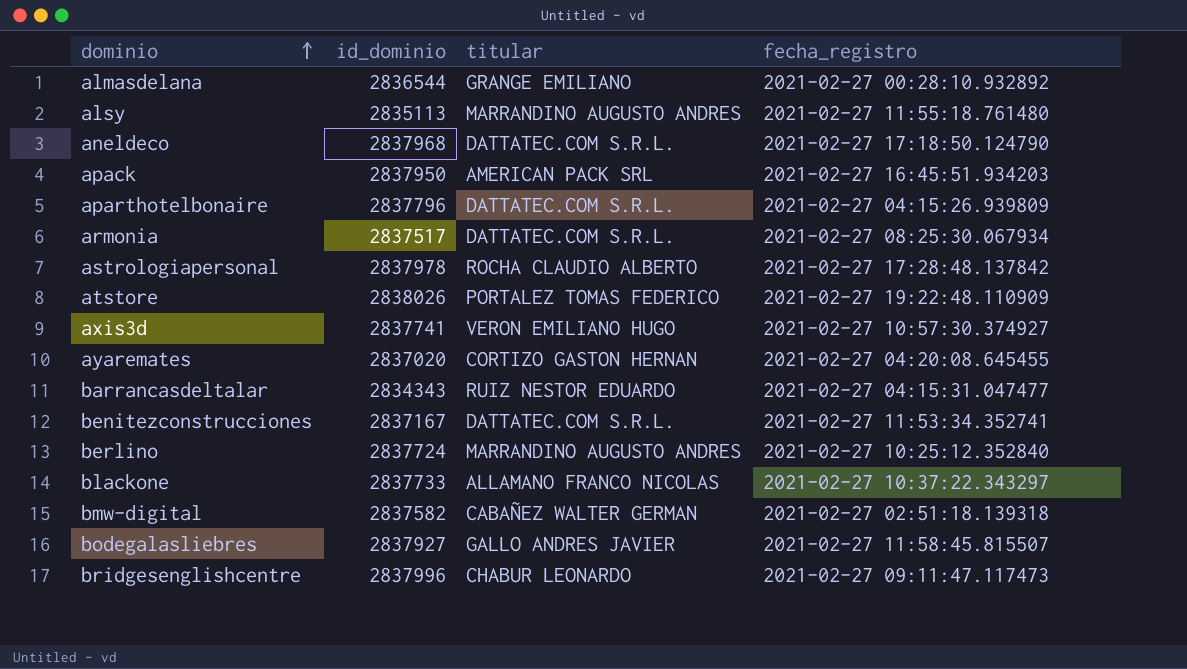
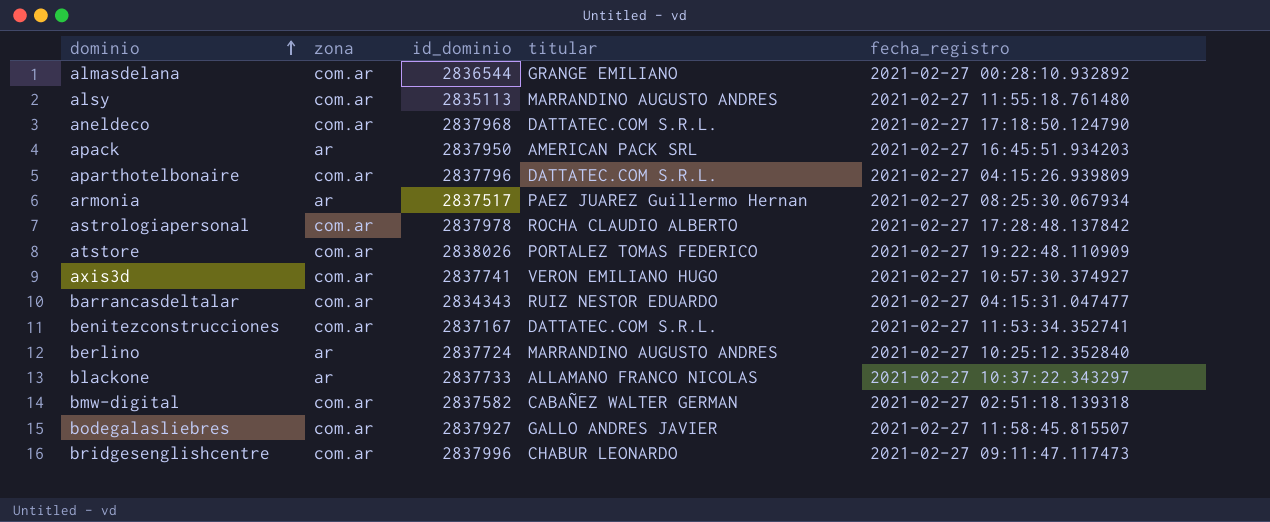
column zona | position: none -> 2
row ayaremates: 2837020 | CORTIZO GASTON HERNAN | 2021-02-27 04:20:08.645455 -> none
armonia | titular: DATTATEC.COM S.R.L. -> PAEZ JUAREZ Guillermo Hernan

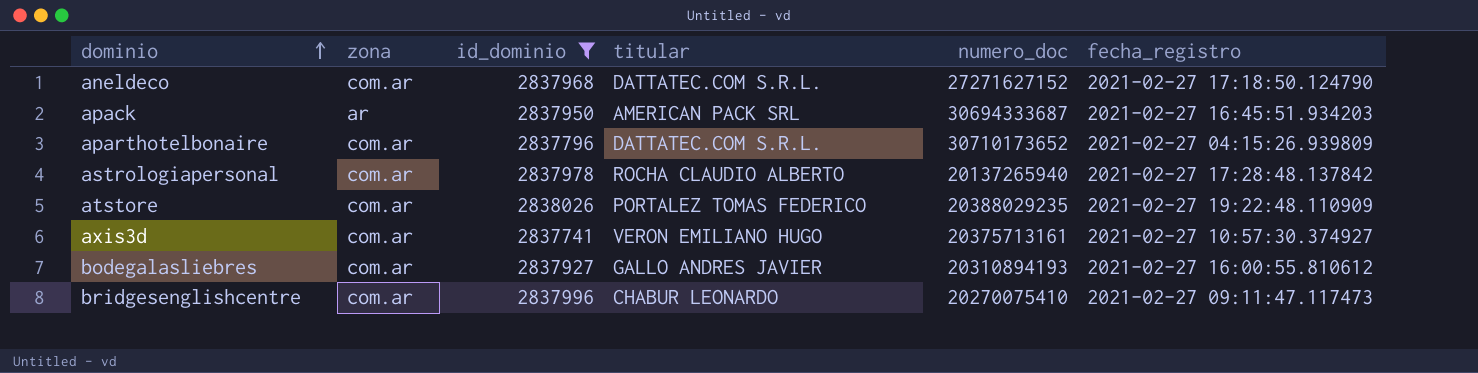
filter: none -> id_dominio >= 2837741
column numero_doc | position: none -> 5
bodegalasliebres | fecha_registro: 2021-02-27 11:58:45.815507 -> 2021-02-27 16:00:55.810612

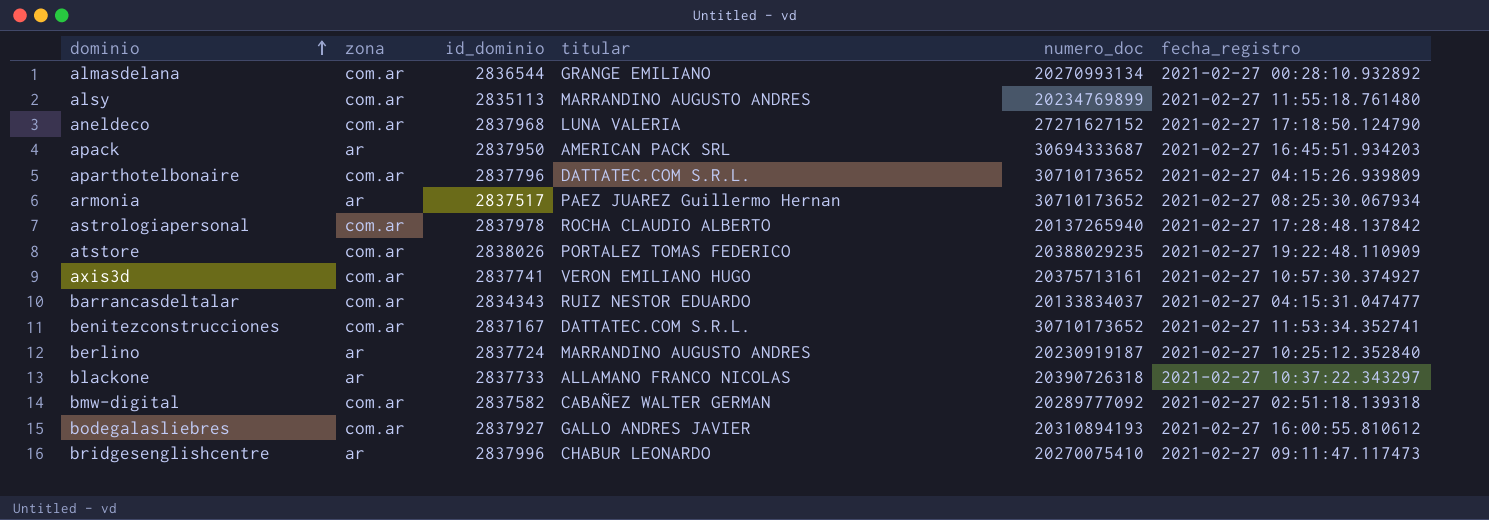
filter: id_dominio >= 2837741 -> none
aneldeco | titular: DATTATEC.COM S.R.L. -> LUNA VALERIA
bridgesenglishcentre | zona: com.ar -> ar

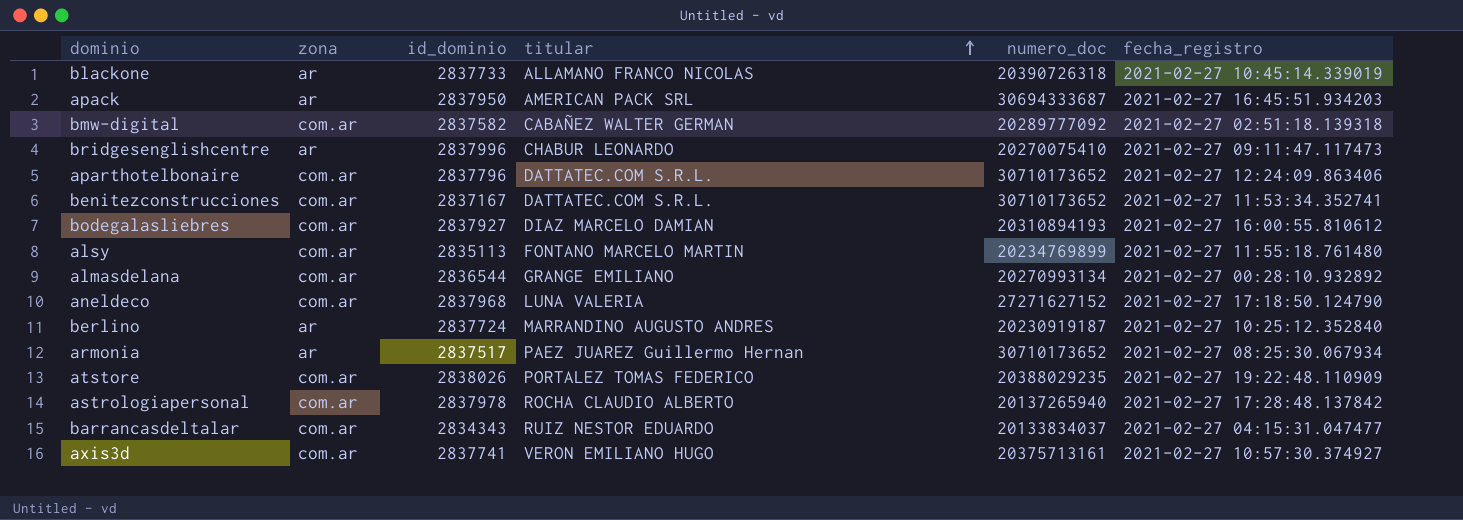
row order: dominio ascending -> titular ascending
blackone | fecha_registro: 2021-02-27 10:37:22.343297 -> 2021-02-27 10:45:14.339019
aparthotelbonaire | fecha_registro: 2021-02-27 04:15:26.939809 -> 2021-02-27 12:24:09.863406
bodegalasliebres | titular: GALLO ANDRES JAVIER -> DIAZ MARCELO DAMIAN
alsy | titular: MARRANDINO AUGUSTO ANDRES -> FONTANO MARCELO MARTIN

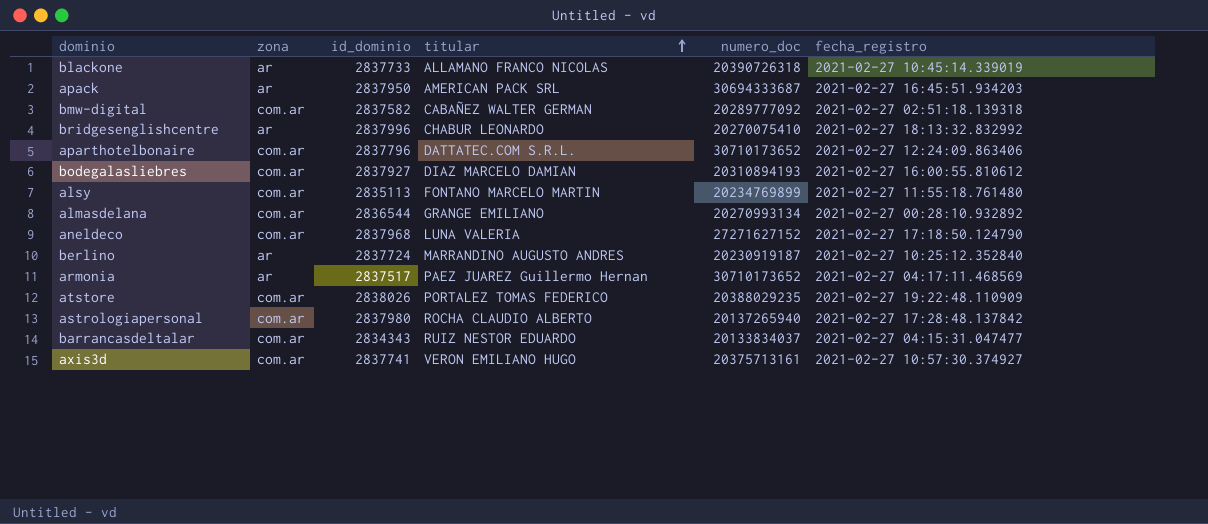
row benitezconstrucciones: com.ar | 2837167 | DATTATEC.COM S.R.L. | 30710173652 | 2021-02-27 11:53:34.352741 -> none
bridgesenglishcentre | fecha_registro: 2021-02-27 09:11:47.117473 -> 2021-02-27 18:13:32.832992
armonia | fecha_registro: 2021-02-27 08:25:30.067934 -> 2021-02-27 04:17:11.468569
astrologiapersonal | id_dominio: 2837978 -> 2837980

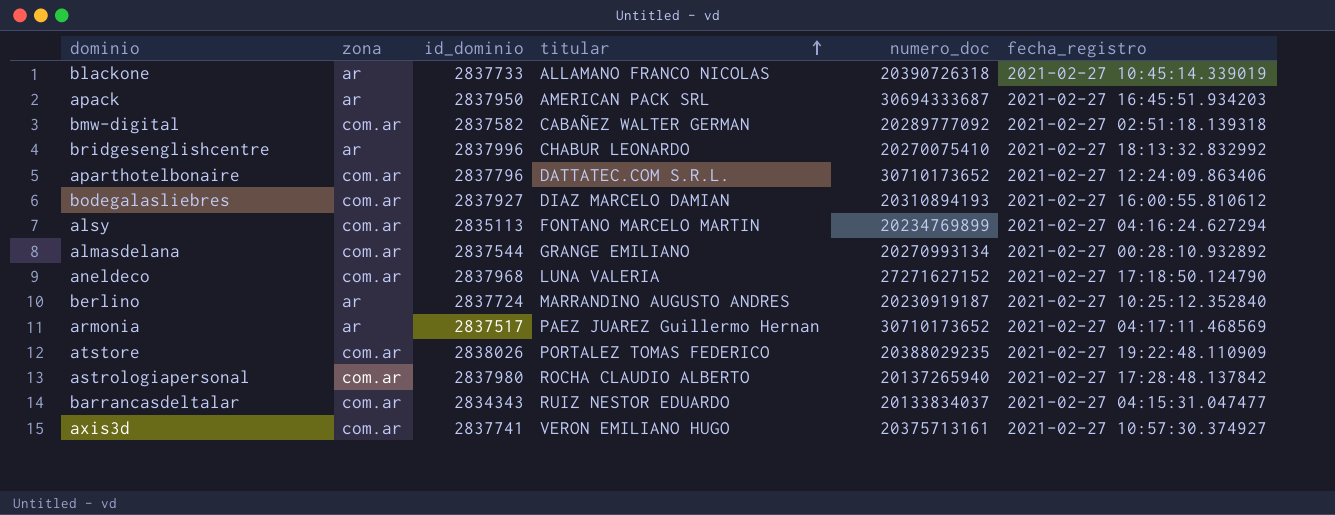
alsy | fecha_registro: 2021-02-27 11:55:18.761480 -> 2021-02-27 04:16:24.627294
almasdelana | id_dominio: 2836544 -> 2837544

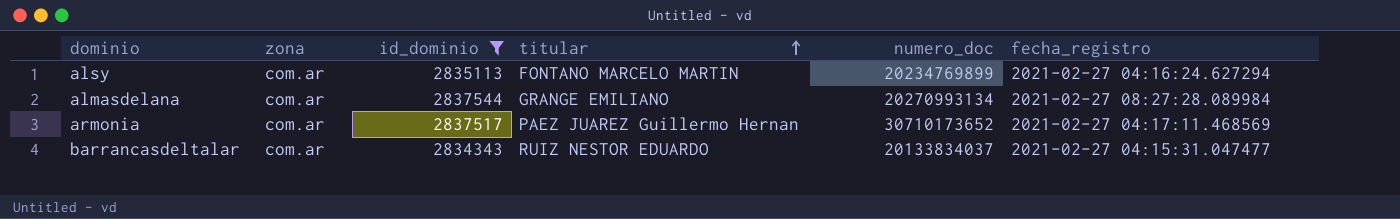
filter: none -> id_dominio <= 2837544
almasdelana | fecha_registro: 2021-02-27 00:28:10.932892 -> 2021-02-27 08:27:28.089984
armonia | zona: ar -> com.ar

